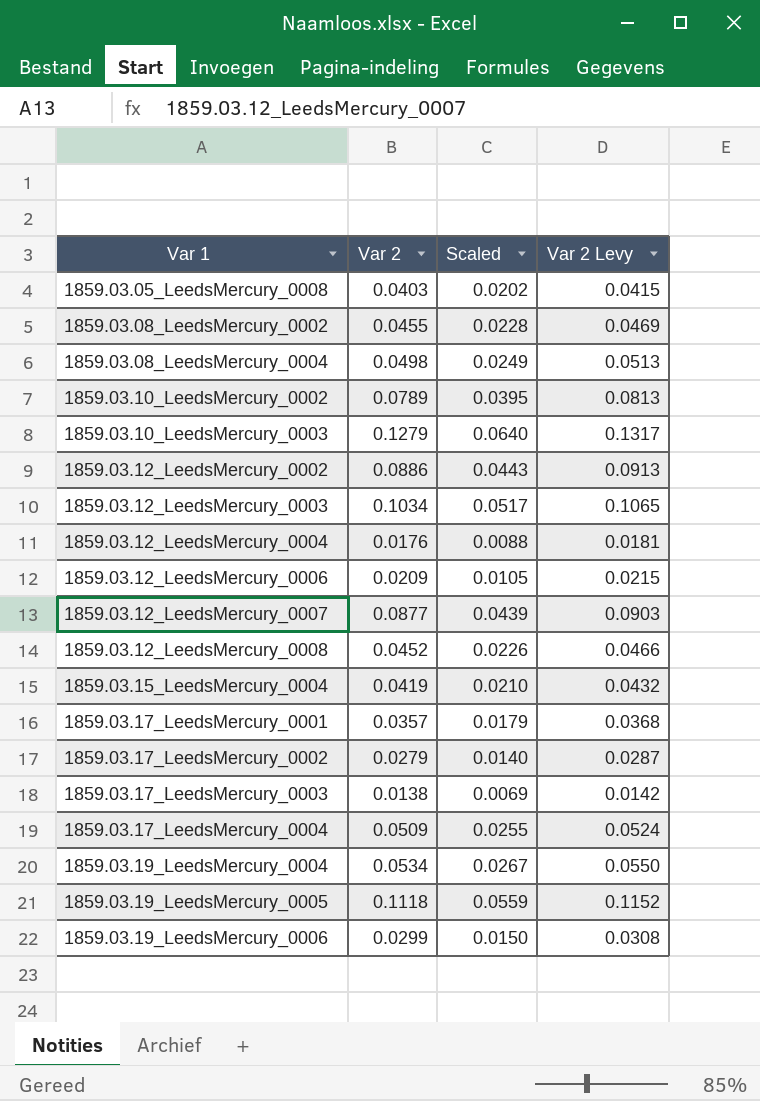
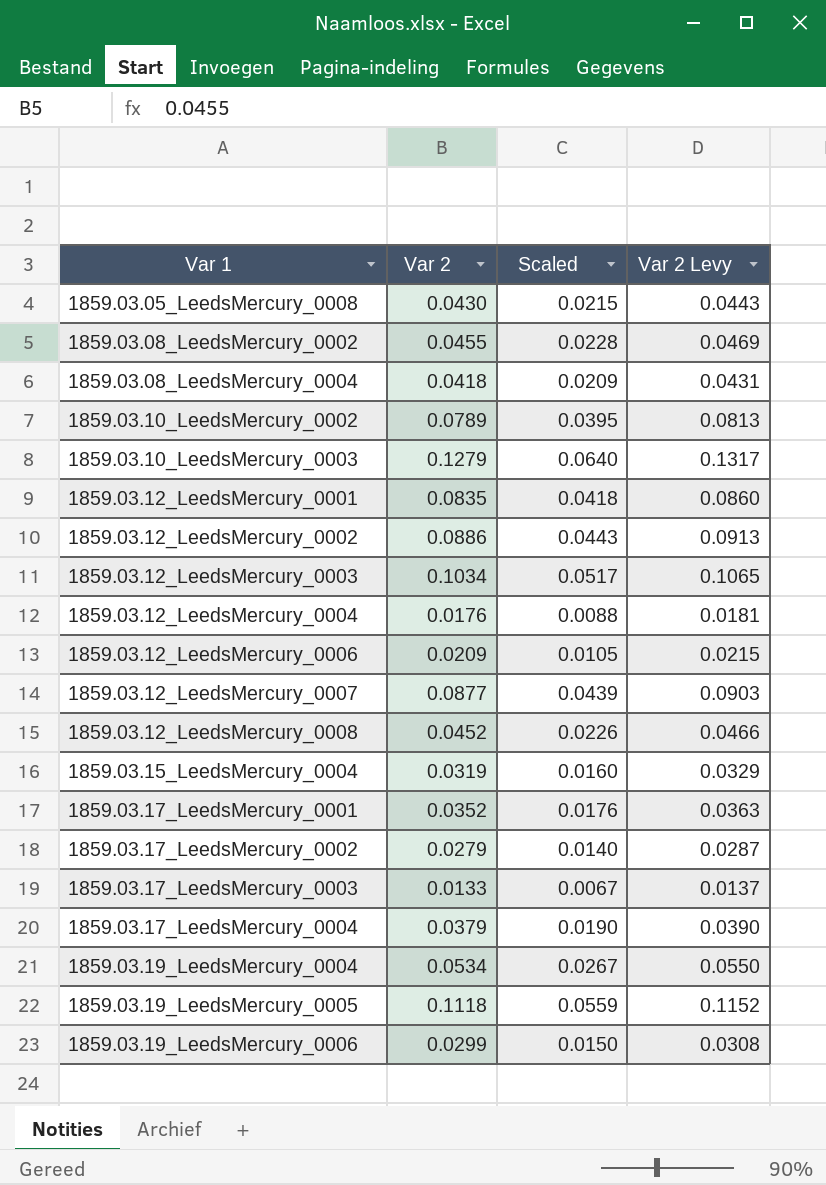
1859.03.05_LeedsMercury_0008 | Var 2: 0.0403 -> 0.0430
1859.03.05_LeedsMercury_0008 | Scaled: 0.0202 -> 0.0215
1859.03.05_LeedsMercury_0008 | Var 2 Levy: 0.0415 -> 0.0443
1859.03.08_LeedsMercury_0004 | Var 2: 0.0498 -> 0.0418
1859.03.08_LeedsMercury_0004 | Scaled: 0.0249 -> 0.0209
1859.03.08_LeedsMercury_0004 | Var 2 Levy: 0.0513 -> 0.0431
row 1859.03.12_LeedsMercury_0001: none -> 0.0835 | 0.0418 | 0.0860
1859.03.15_LeedsMercury_0004 | Var 2: 0.0419 -> 0.0319
1859.03.15_LeedsMercury_0004 | Scaled: 0.0210 -> 0.0160
1859.03.15_LeedsMercury_0004 | Var 2 Levy: 0.0432 -> 0.0329
1859.03.17_LeedsMercury_0001 | Var 2: 0.0357 -> 0.0352
1859.03.17_LeedsMercury_0001 | Scaled: 0.0179 -> 0.0176
1859.03.17_LeedsMercury_0001 | Var 2 Levy: 0.0368 -> 0.0363
1859.03.17_LeedsMercury_0003 | Var 2: 0.0138 -> 0.0133
1859.03.17_LeedsMercury_0003 | Scaled: 0.0069 -> 0.0067
1859.03.17_LeedsMercury_0003 | Var 2 Levy: 0.0142 -> 0.0137
1859.03.17_LeedsMercury_0004 | Var 2: 0.0509 -> 0.0379
1859.03.17_LeedsMercury_0004 | Scaled: 0.0255 -> 0.0190
1859.03.17_LeedsMercury_0004 | Var 2 Levy: 0.0524 -> 0.0390

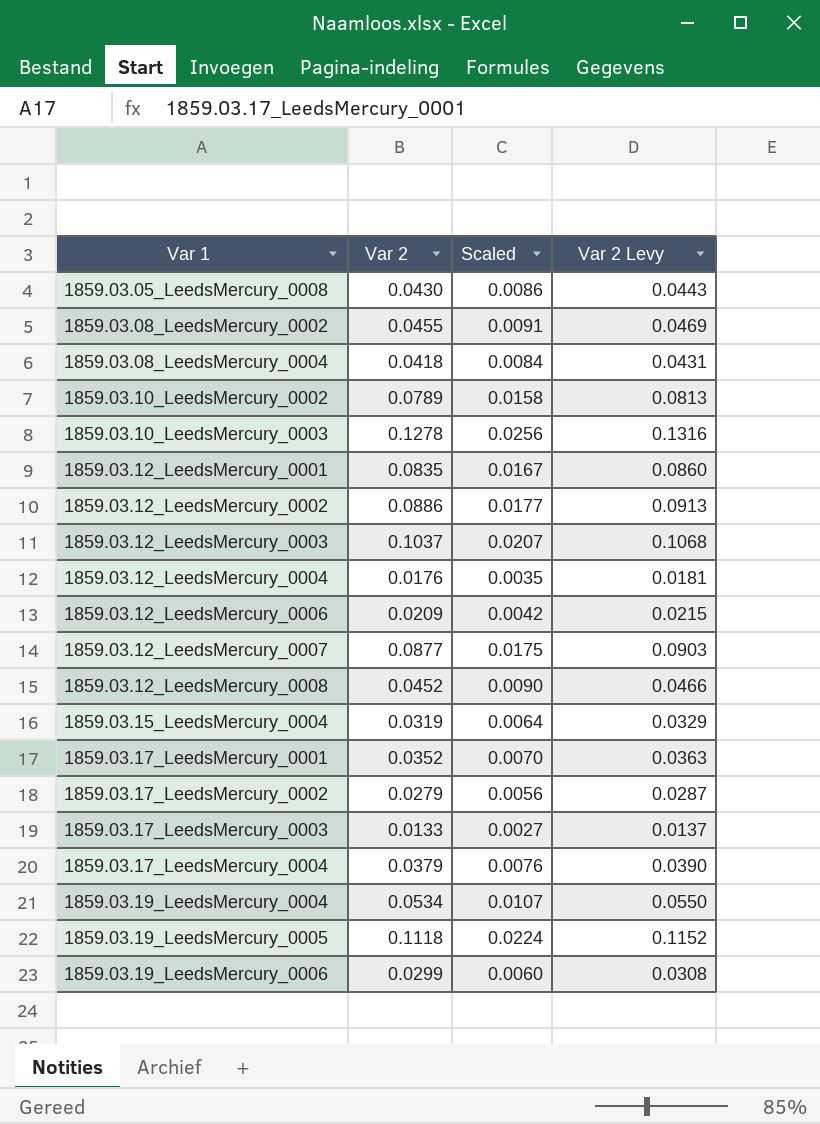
column Scaled | formula: [Var 2] * 0.5 -> [Var 2] * 0.2
1859.03.10_LeedsMercury_0003 | Var 2: 0.1279 -> 0.1278
1859.03.10_LeedsMercury_0003 | Var 2 Levy: 0.1317 -> 0.1316
1859.03.12_LeedsMercury_0003 | Var 2: 0.1034 -> 0.1037
1859.03.12_LeedsMercury_0003 | Var 2 Levy: 0.1065 -> 0.1068

